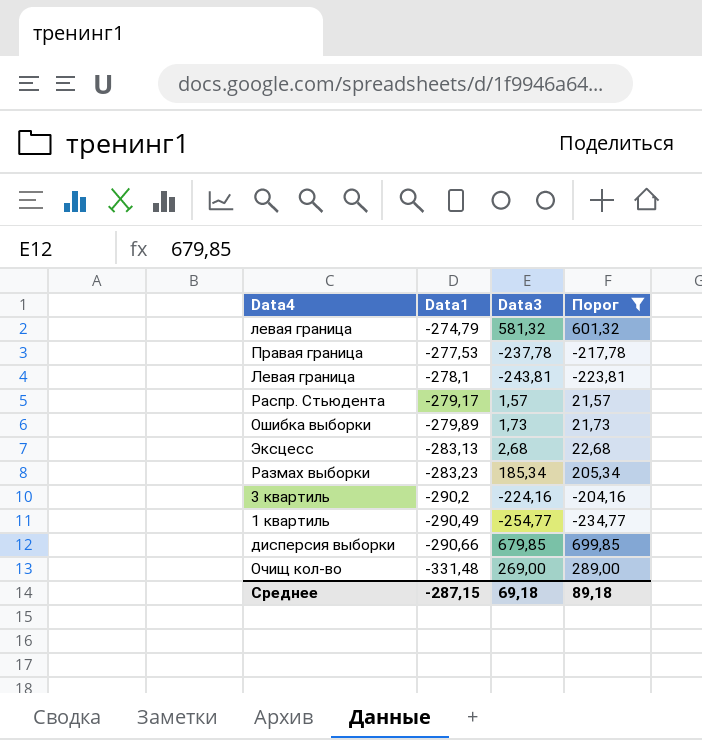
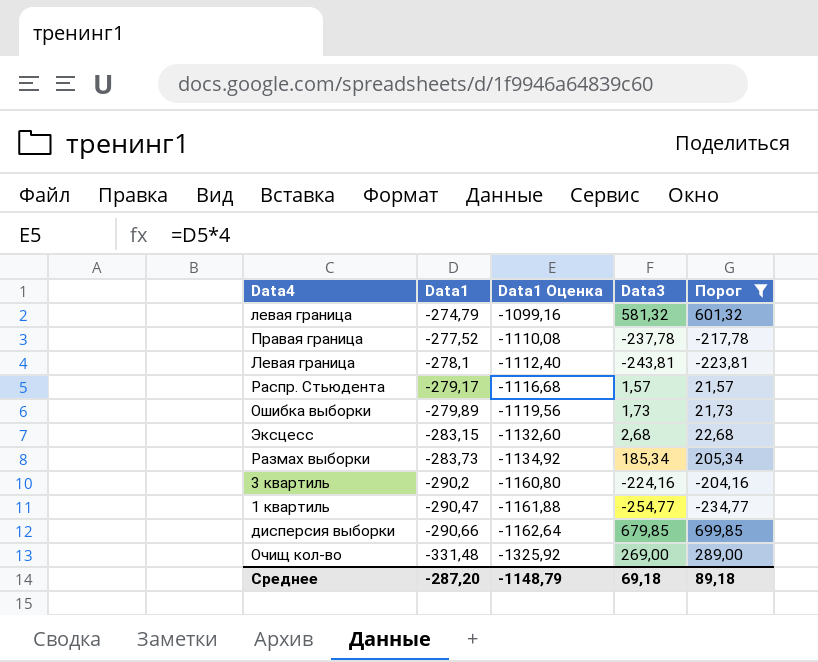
column Data1 Оценка | formula: none -> [Data1] * 4
Правая граница | Data1: -277,53 -> -277,52
Эксцесс | Data1: -283,13 -> -283,15
Размах выборки | Data1: -283,23 -> -283,73
1 квартиль | Data1: -290,49 -> -290,47
Среднее | Data1: -287,15 -> -287,20

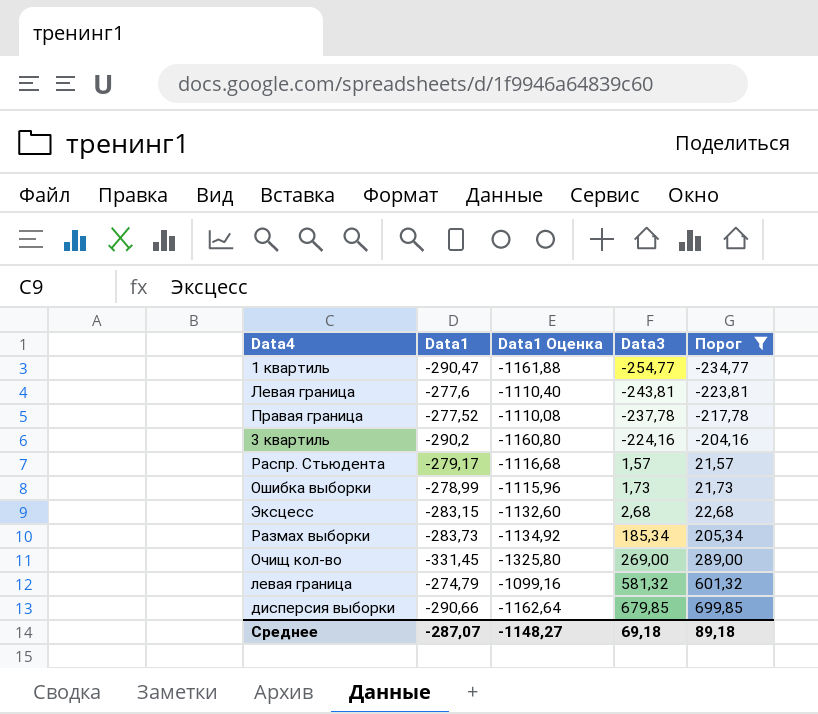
row order: Data1 descending -> Data3 ascending
Левая граница | Data1: -278,1 -> -277,6
Левая граница | Data1 Оценка: -1112,40 -> -1110,40
Ошибка выборки | Data1: -279,89 -> -278,99
Ошибка выборки | Data1 Оценка: -1119,56 -> -1115,96
Очищ кол-во | Data1: -331,48 -> -331,45
Очищ кол-во | Data1 Оценка: -1325,92 -> -1325,80
Среднее | Data1: -287,20 -> -287,07
Среднее | Data1 Оценка: -1148,79 -> -1148,27

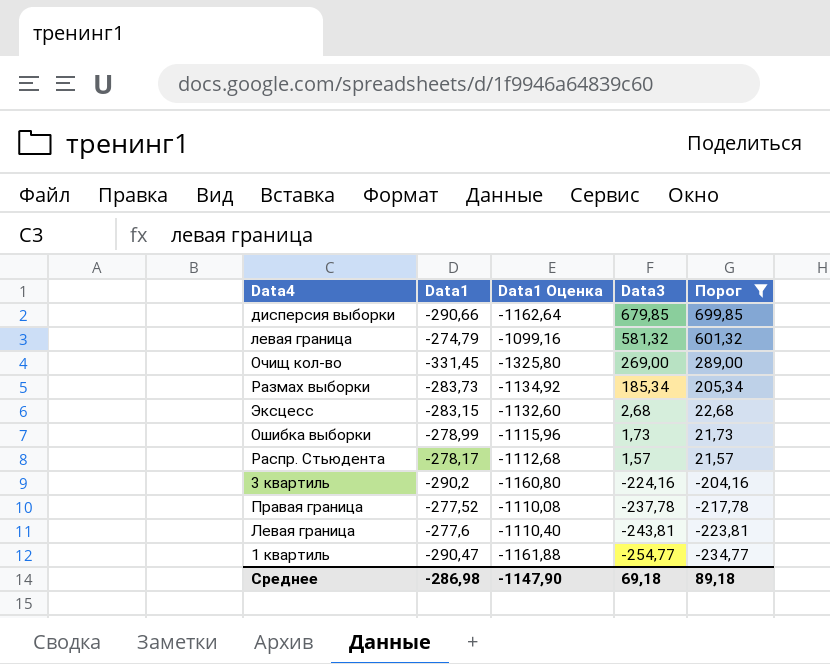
row order: Data3 ascending -> Data3 descending
Распр. Стьюдента | Data1: -279,17 -> -278,17
Распр. Стьюдента | Data1 Оценка: -1116,68 -> -1112,68
Среднее | Data1: -287,07 -> -286,98
Среднее | Data1 Оценка: -1148,27 -> -1147,90

